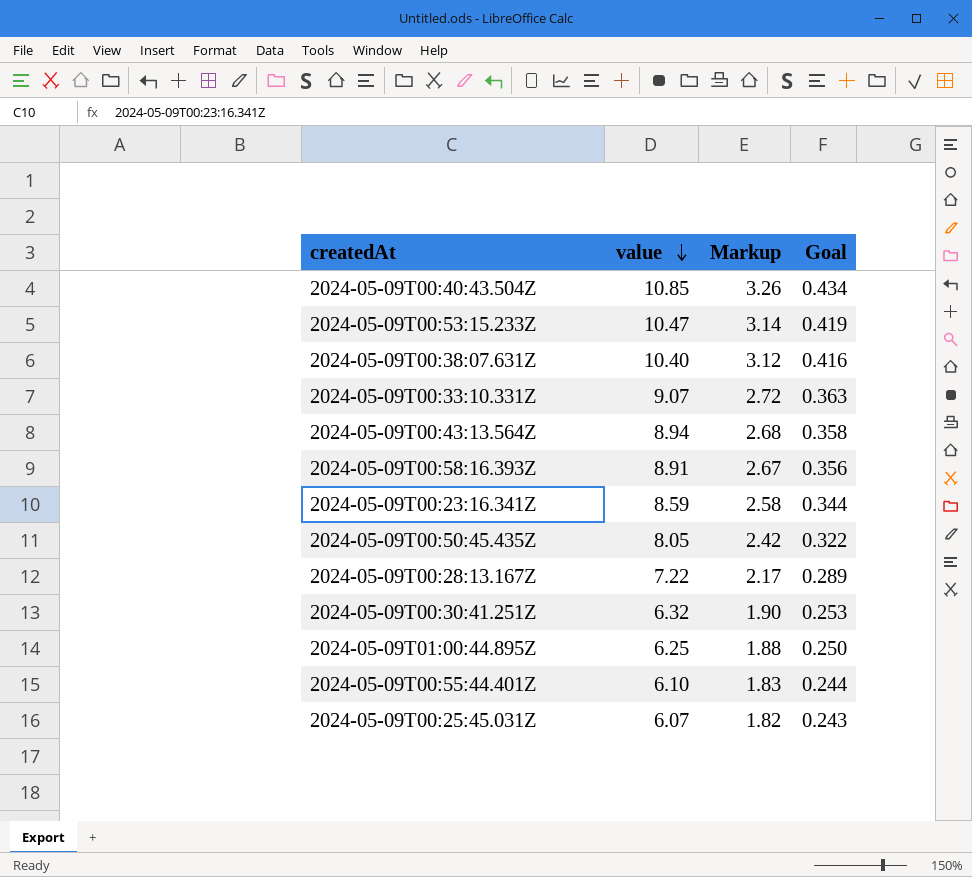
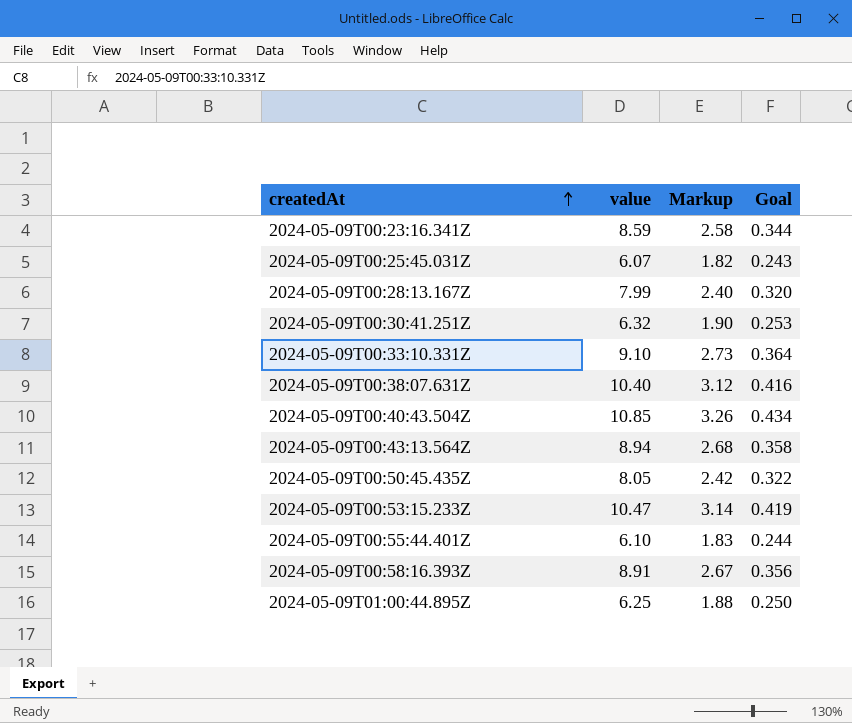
row order: value descending -> createdAt ascending
2024-05-09T00:28:13.167Z | value: 7.22 -> 7.99
2024-05-09T00:28:13.167Z | Markup: 2.17 -> 2.40
2024-05-09T00:28:13.167Z | Goal: 0.289 -> 0.320
2024-05-09T00:33:10.331Z | value: 9.07 -> 9.10
2024-05-09T00:33:10.331Z | Markup: 2.72 -> 2.73
2024-05-09T00:33:10.331Z | Goal: 0.363 -> 0.364

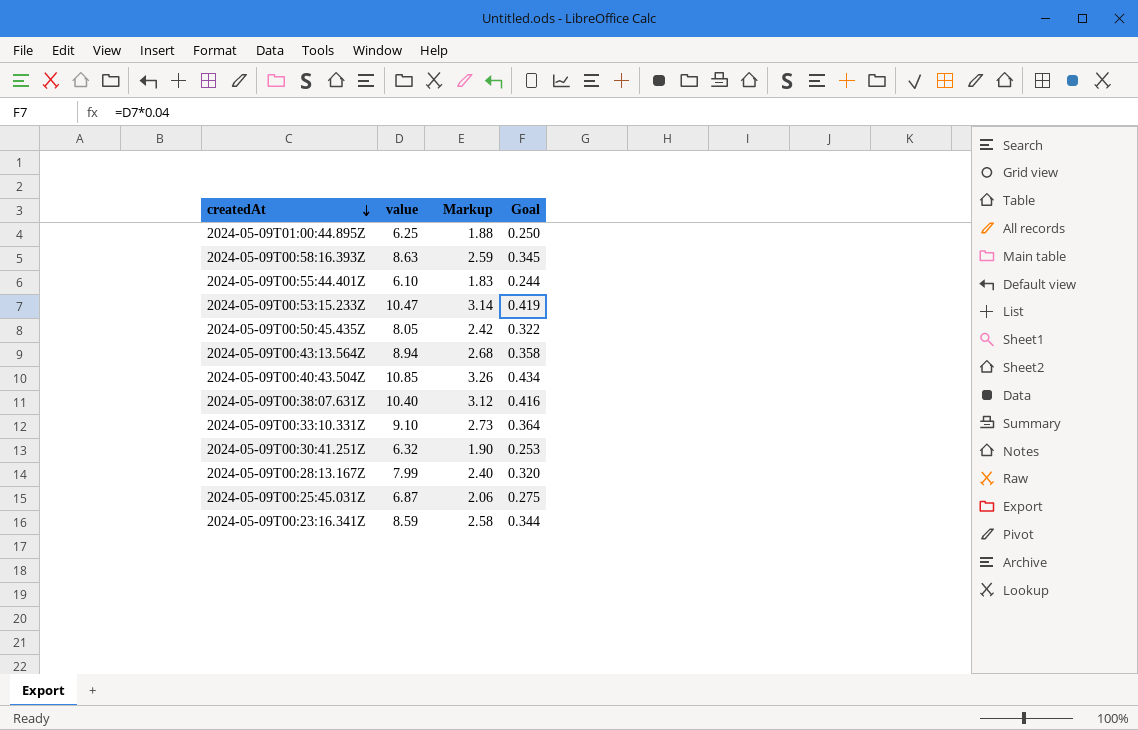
row order: createdAt ascending -> createdAt descending
2024-05-09T00:58:16.393Z | value: 8.91 -> 8.63
2024-05-09T00:58:16.393Z | Markup: 2.67 -> 2.59
2024-05-09T00:58:16.393Z | Goal: 0.356 -> 0.345
2024-05-09T00:25:45.031Z | value: 6.07 -> 6.87
2024-05-09T00:25:45.031Z | Markup: 1.82 -> 2.06
2024-05-09T00:25:45.031Z | Goal: 0.243 -> 0.275

